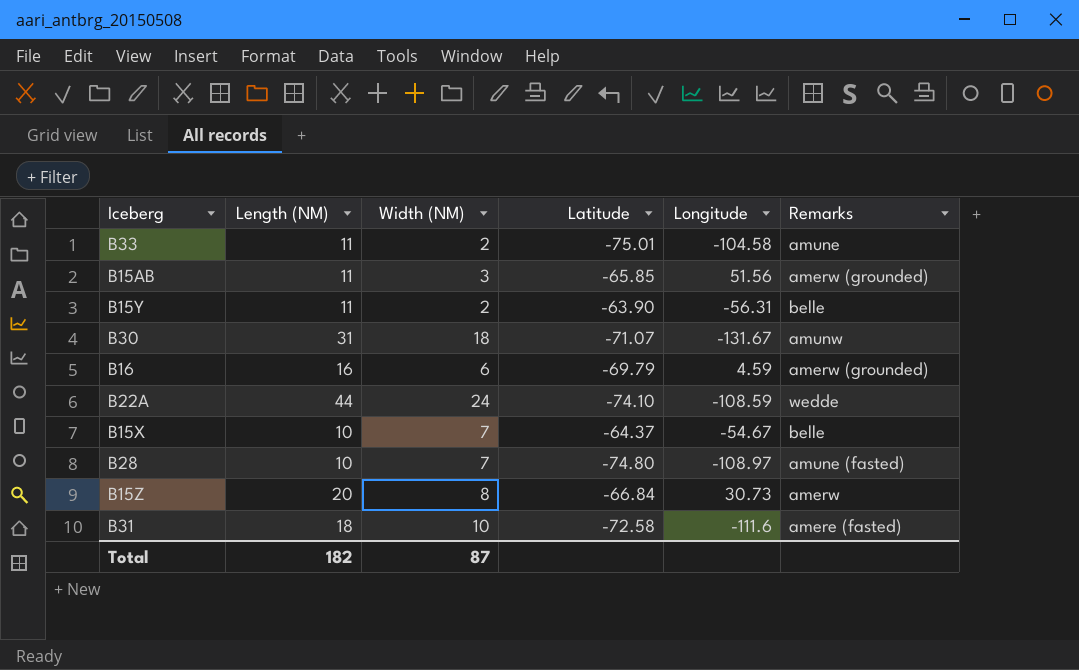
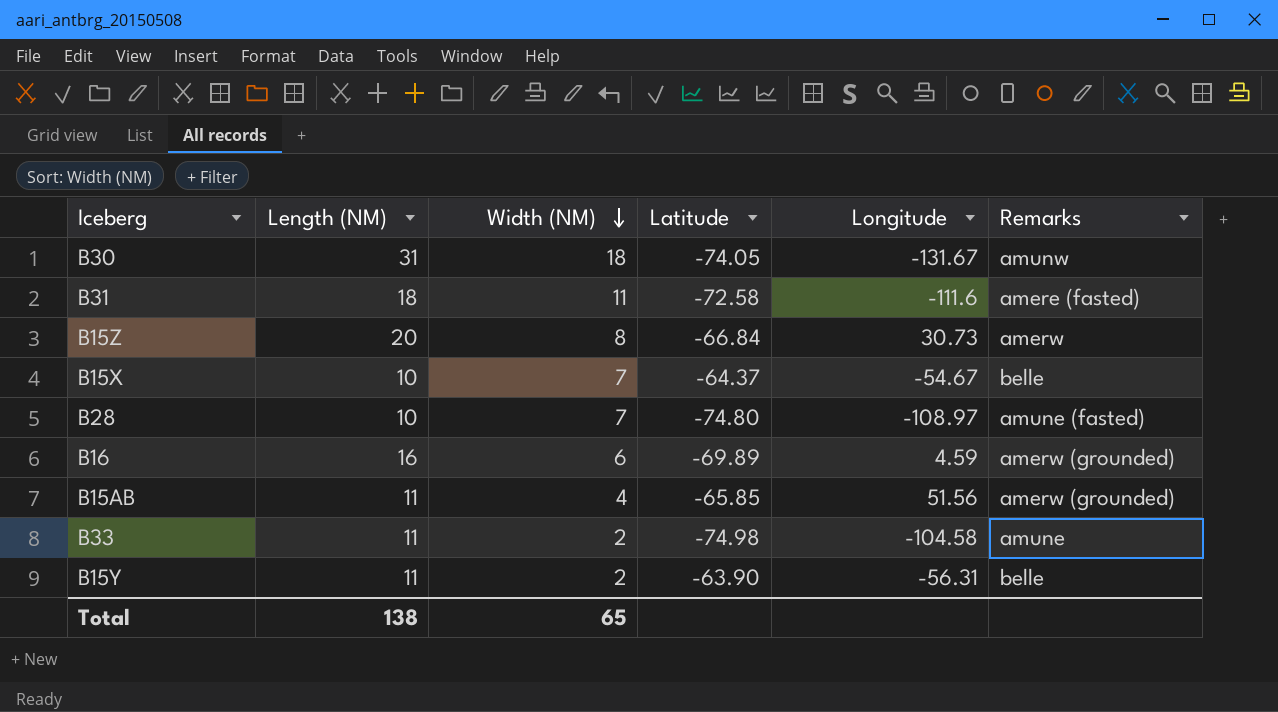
row order: none -> Width (NM) descending
row B22A: 44 | 24 | -74.10 | -108.59 | wedde -> none
B30 | Latitude: -71.07 -> -74.05
B31 | Width (NM): 10 -> 11
B16 | Latitude: -69.79 -> -69.89
B15AB | Width (NM): 3 -> 4
B33 | Latitude: -75.01 -> -74.98
Total | Length (NM): 182 -> 138
Total | Width (NM): 87 -> 65

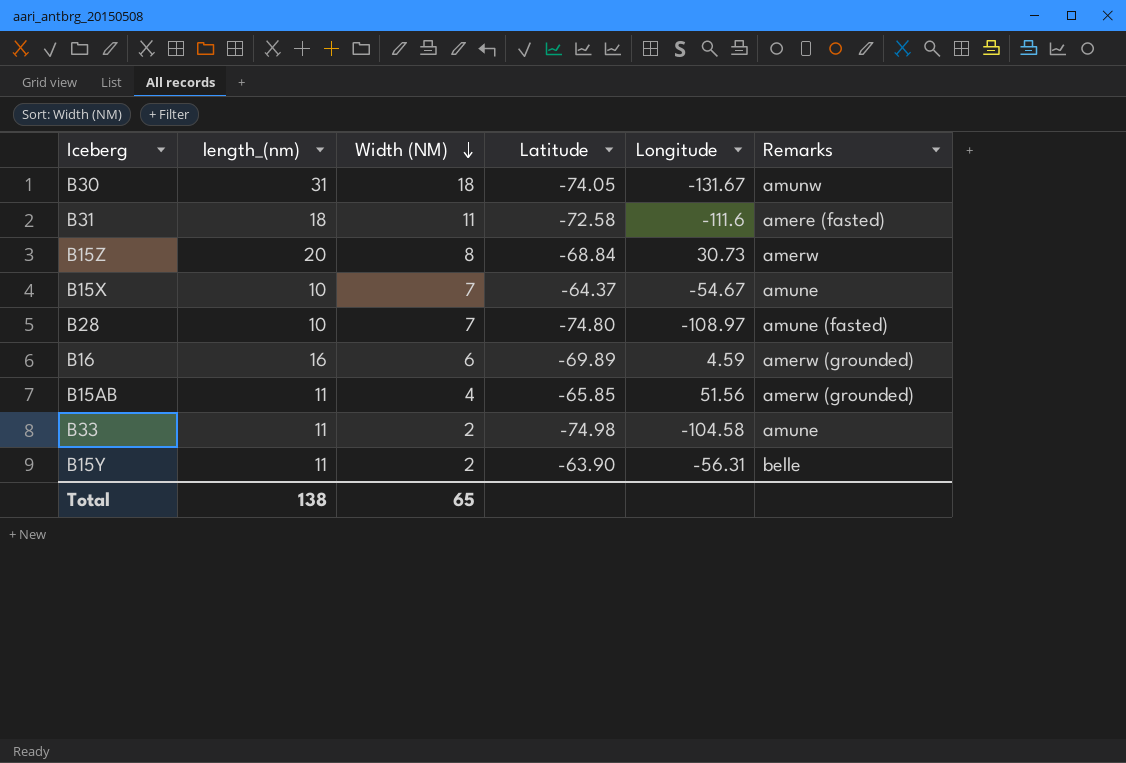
column name: Length (NM) -> length_(nm)
B15Z | Latitude: -66.84 -> -68.84
B15X | Remarks: belle -> amune

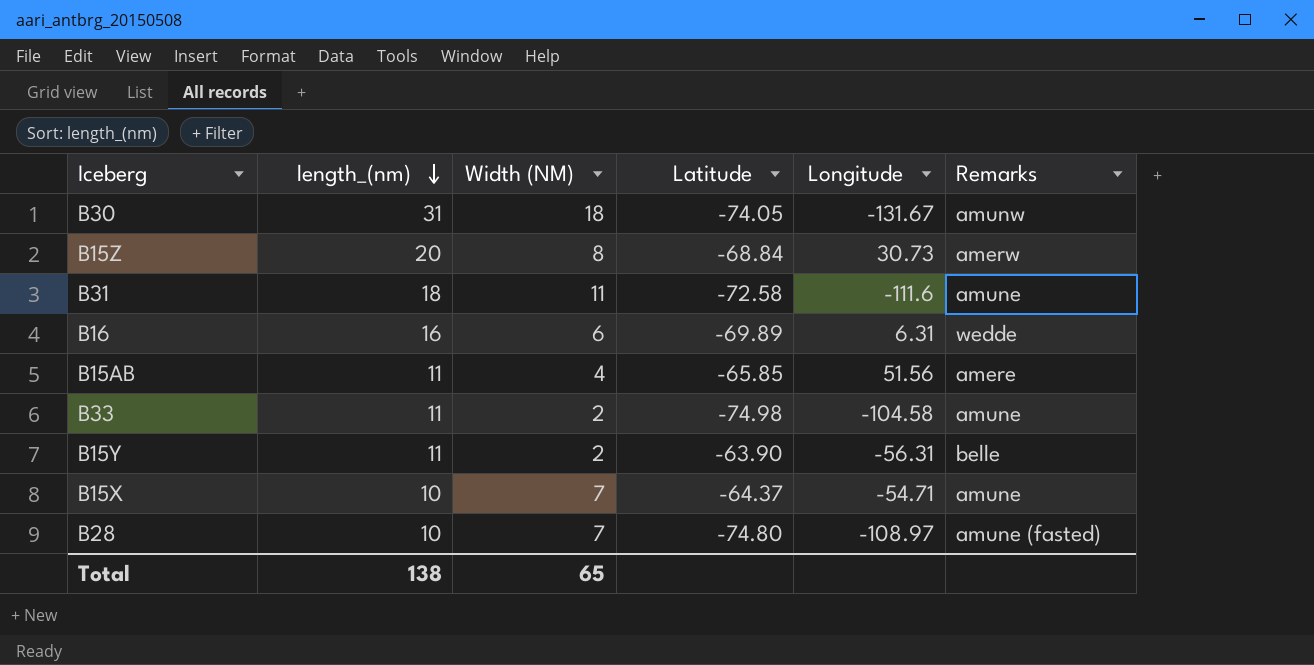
row order: Width (NM) descending -> length_(nm) descending
B31 | Remarks: amere (fasted) -> amune
B16 | Longitude: 4.59 -> 6.31
B16 | Remarks: amerw (grounded) -> wedde
B15AB | Remarks: amerw (grounded) -> amere
B15X | Longitude: -54.67 -> -54.71

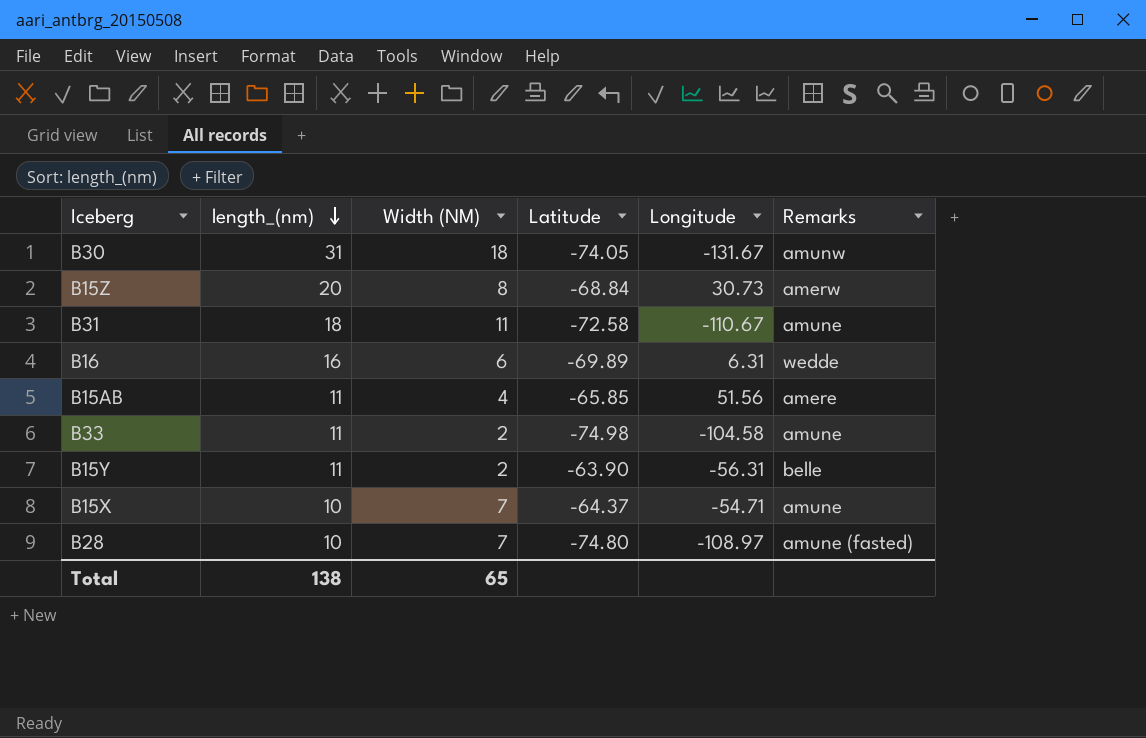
B31 | Longitude: -111.6 -> -110.67

